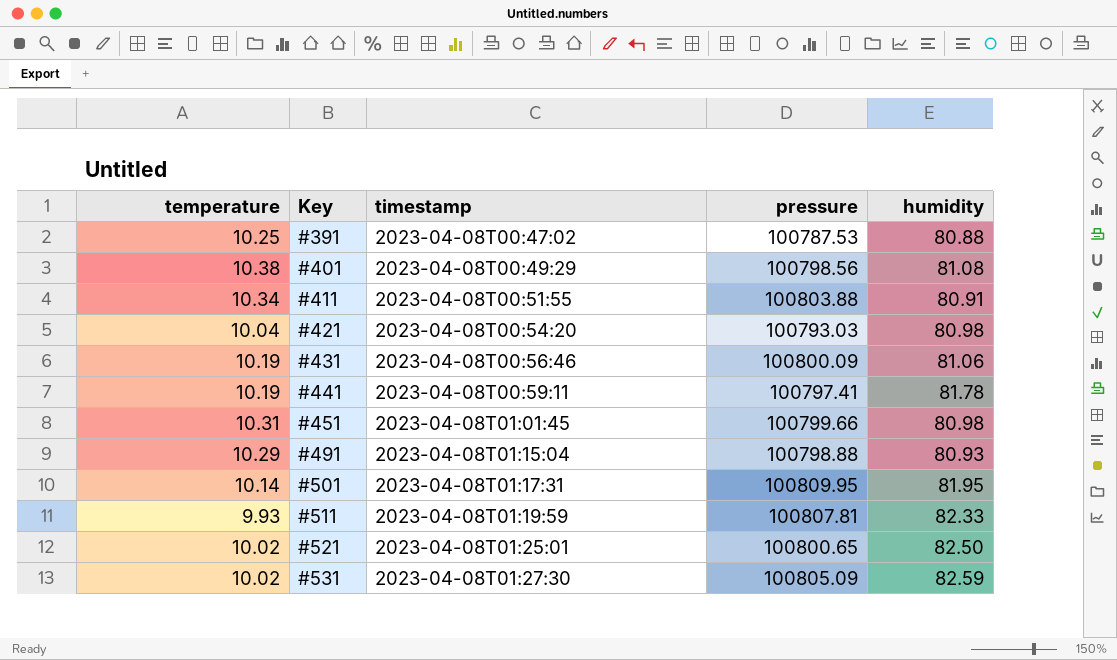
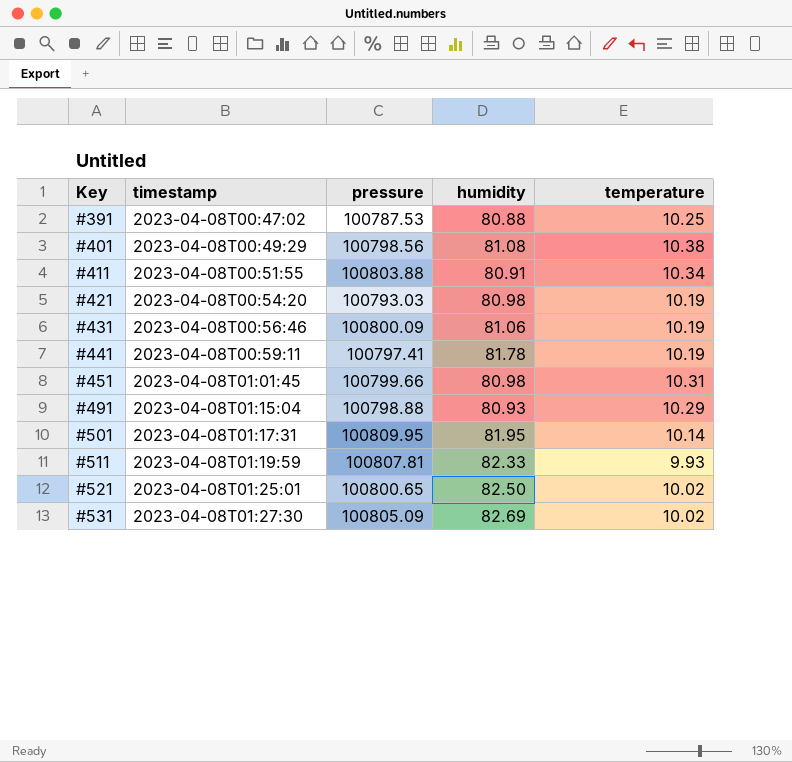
column temperature | position: 1 -> 5
#421 | temperature: 10.04 -> 10.19
#531 | humidity: 82.59 -> 82.69

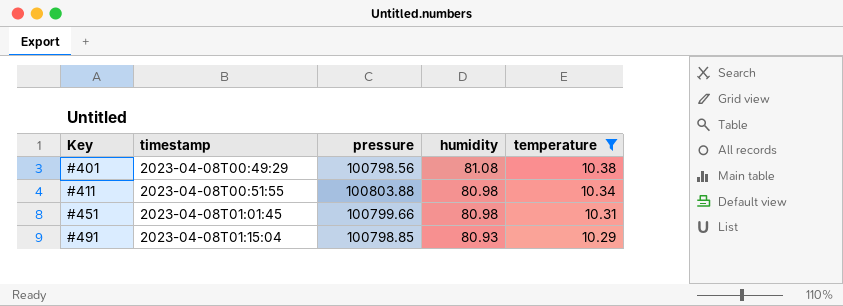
filter: none -> temperature >= 10.29
#411 | humidity: 80.91 -> 80.98
#491 | pressure: 100798.88 -> 100798.85

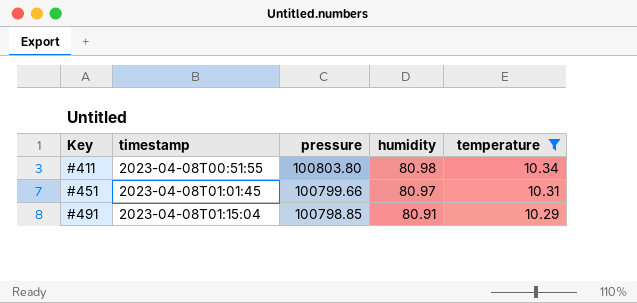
row #401: 2023-04-08T00:49:29 | 100798.56 | 81.08 | 10.38 -> none
#411 | pressure: 100803.88 -> 100803.80
#451 | humidity: 80.98 -> 80.97
#491 | humidity: 80.93 -> 80.91

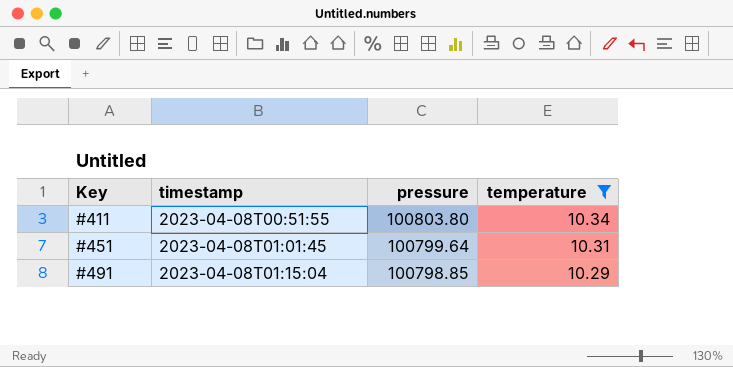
column humidity | position: 4 -> none
#451 | pressure: 100799.66 -> 100799.64

